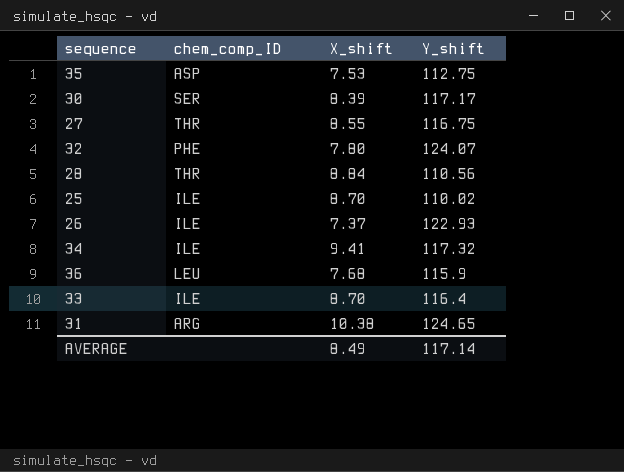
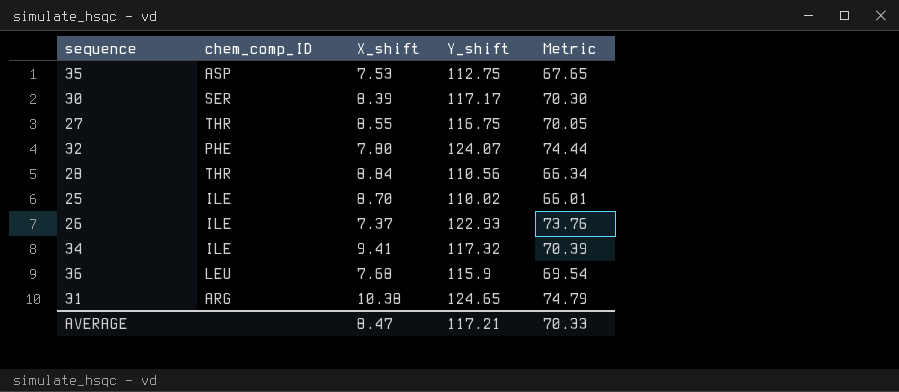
column Metric | formula: none -> [Y_shift] * 0.6
row 33: ILE | 8.70 | 116.4 -> none
AVERAGE | X_shift: 8.49 -> 8.47
AVERAGE | Y_shift: 117.14 -> 117.21

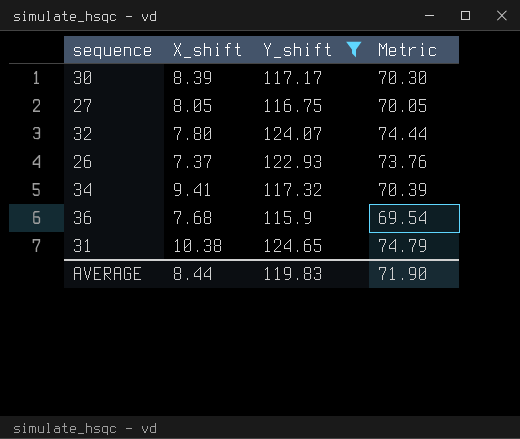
filter: none -> Y_shift >= 115.9
column chem_comp_ID | position: 2 -> none
27 | X_shift: 8.55 -> 8.05
AVERAGE | X_shift: 8.47 -> 8.44
AVERAGE | Y_shift: 117.21 -> 119.83
AVERAGE | Metric: 70.33 -> 71.90

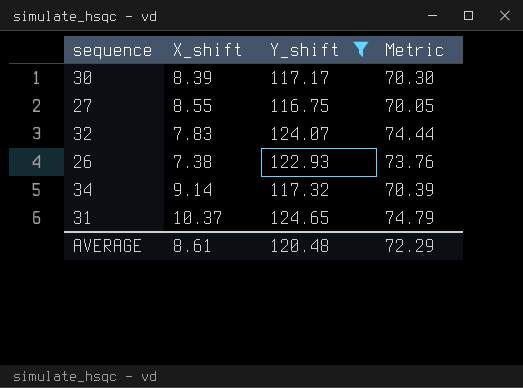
row 36: 7.68 | 115.9 | 69.54 -> none
27 | X_shift: 8.05 -> 8.55
32 | X_shift: 7.80 -> 7.83
26 | X_shift: 7.37 -> 7.38
34 | X_shift: 9.41 -> 9.14
31 | X_shift: 10.38 -> 10.37
AVERAGE | X_shift: 8.44 -> 8.61
AVERAGE | Y_shift: 119.83 -> 120.48
AVERAGE | Metric: 71.90 -> 72.29

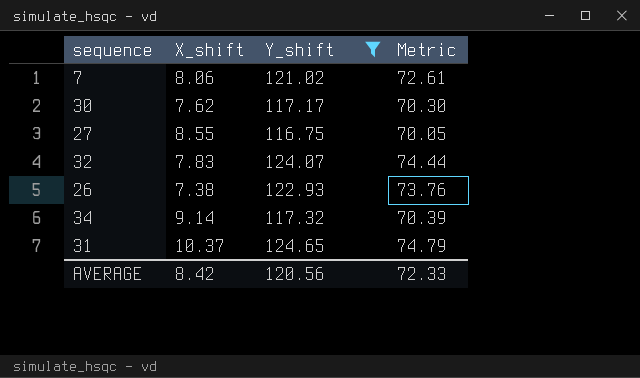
row 7: none -> 8.06 | 121.02 | 72.61
30 | X_shift: 8.39 -> 7.62
AVERAGE | X_shift: 8.61 -> 8.42
AVERAGE | Y_shift: 120.48 -> 120.56
AVERAGE | Metric: 72.29 -> 72.33

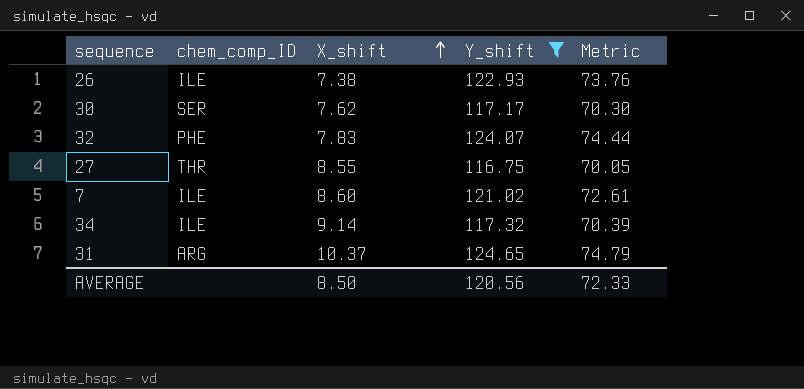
row order: none -> X_shift ascending
column chem_comp_ID | position: none -> 2
7 | X_shift: 8.06 -> 8.60
AVERAGE | X_shift: 8.42 -> 8.50

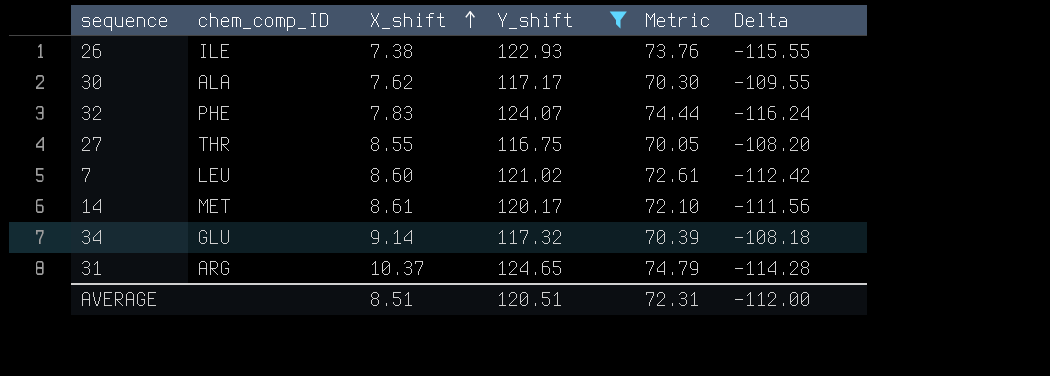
column Delta | formula: none -> [X_shift] - [Y_shift]
30 | chem_comp_ID: SER -> ALA
7 | chem_comp_ID: ILE -> LEU
row 14: none -> MET | 8.61 | 120.17 | 72.10 | -111.56
34 | chem_comp_ID: ILE -> GLU
AVERAGE | X_shift: 8.50 -> 8.51
AVERAGE | Y_shift: 120.56 -> 120.51
AVERAGE | Metric: 72.33 -> 72.31

